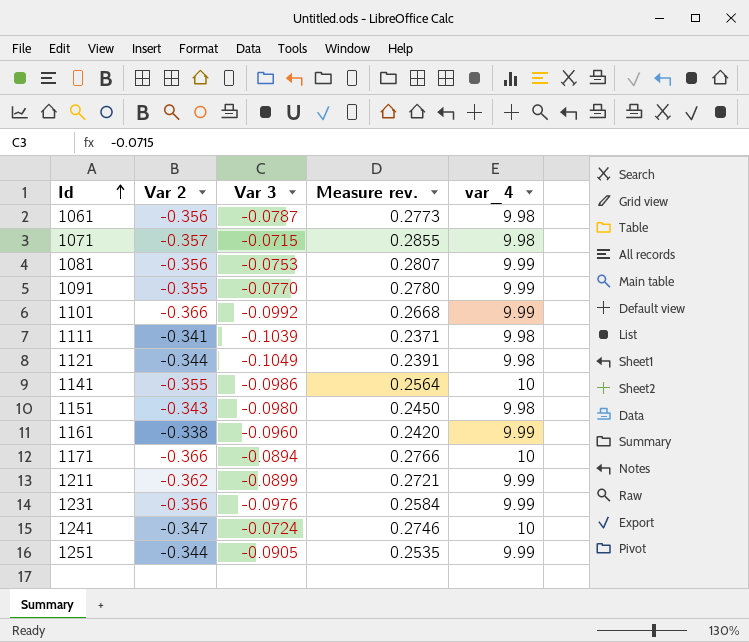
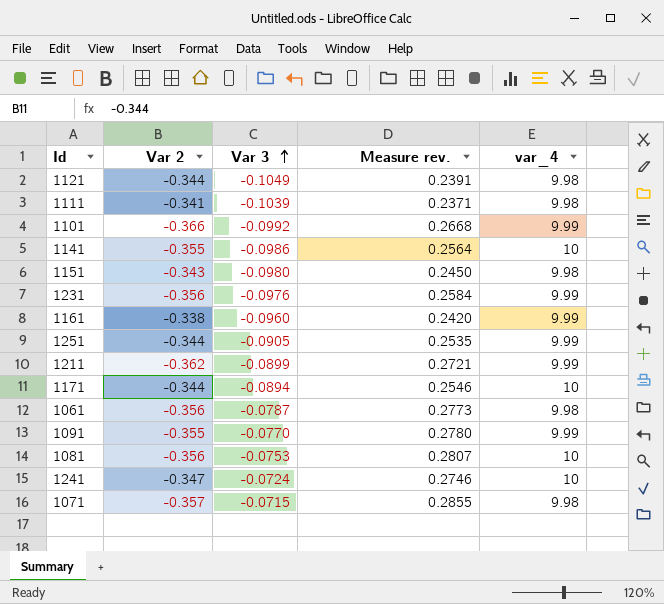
row order: Id ascending -> Var 3 ascending
1171 | Var 2: -0.366 -> -0.344
1171 | Measure rev.: 0.2766 -> 0.2546
1081 | var_4: 9.99 -> 10

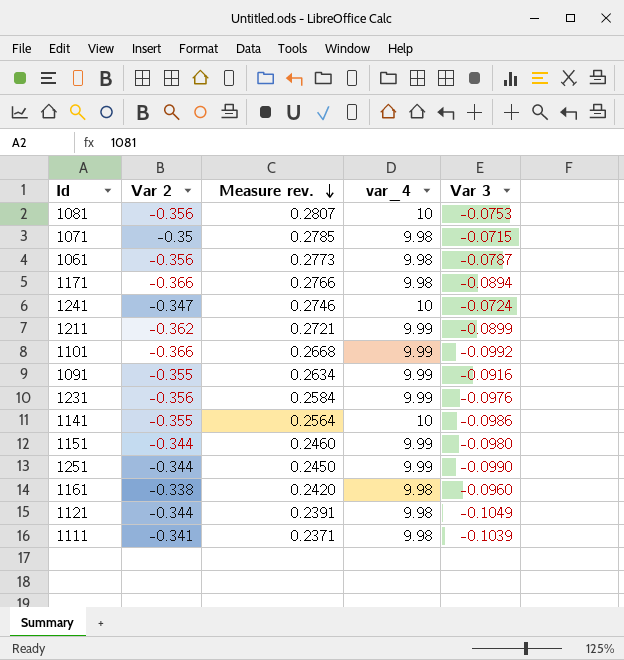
row order: Var 3 ascending -> Measure rev. descending
column Var 3 | position: 3 -> 5
1071 | Var 2: -0.357 -> -0.35
1071 | Measure rev.: 0.2855 -> 0.2785
1171 | Var 2: -0.344 -> -0.366
1171 | Measure rev.: 0.2546 -> 0.2766
1171 | var_4: 10 -> 9.98
1091 | Measure rev.: 0.2780 -> 0.2634
1091 | Var 3: -0.0770 -> -0.0916
1151 | Var 2: -0.343 -> -0.344
1151 | Measure rev.: 0.2450 -> 0.2460
1151 | var_4: 9.98 -> 9.99
1251 | Measure rev.: 0.2535 -> 0.2450
1251 | Var 3: -0.0905 -> -0.0990
1161 | var_4: 9.99 -> 9.98

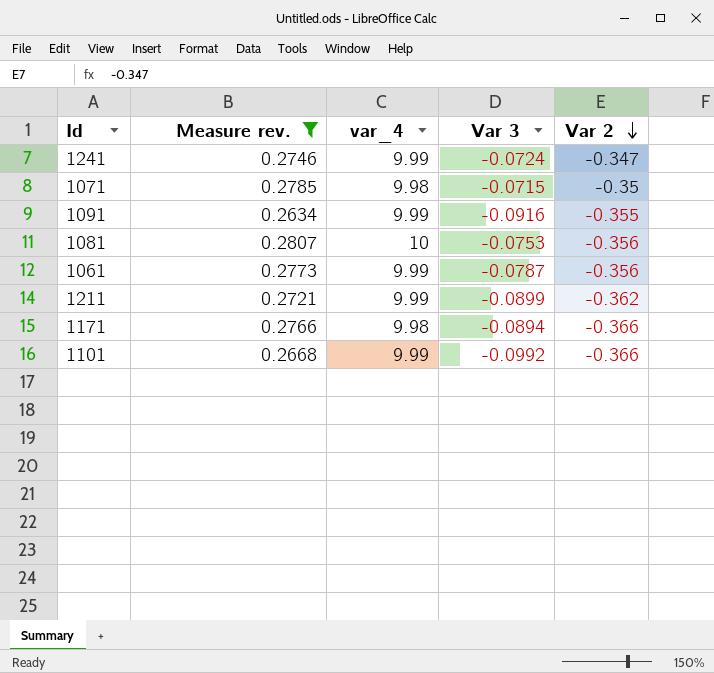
filter: none -> Measure rev. >= 0.2634
row order: Measure rev. descending -> Var 2 descending
column Var 2 | position: 2 -> 5
1241 | var_4: 10 -> 9.99
1061 | var_4: 9.98 -> 9.99

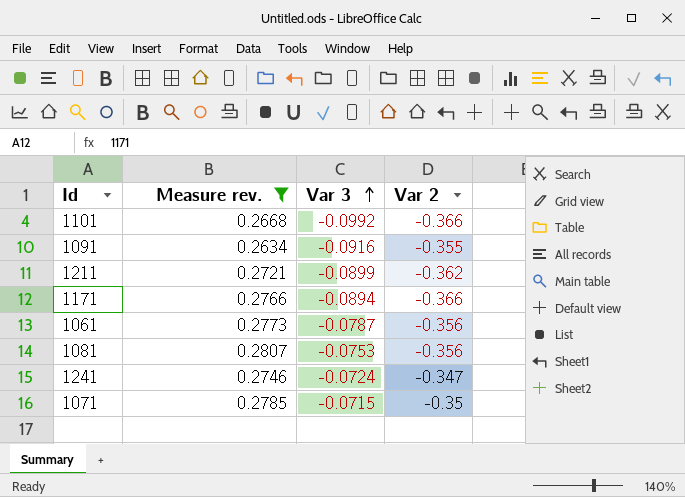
row order: Var 2 descending -> Var 3 ascending
column var_4 | position: 3 -> none

